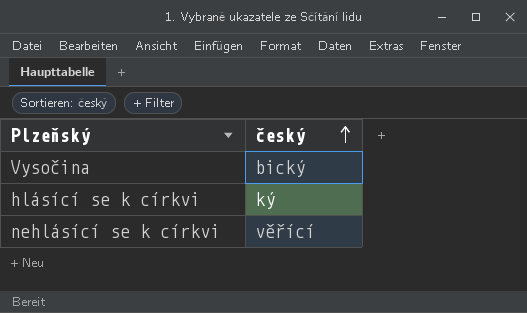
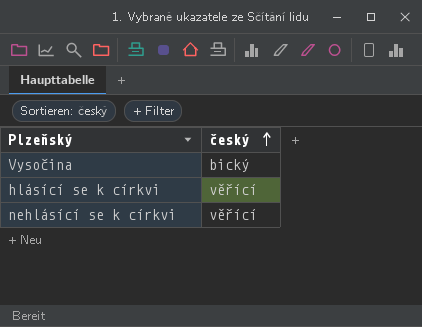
hlásící se k církvi | český: ký -> věřící

